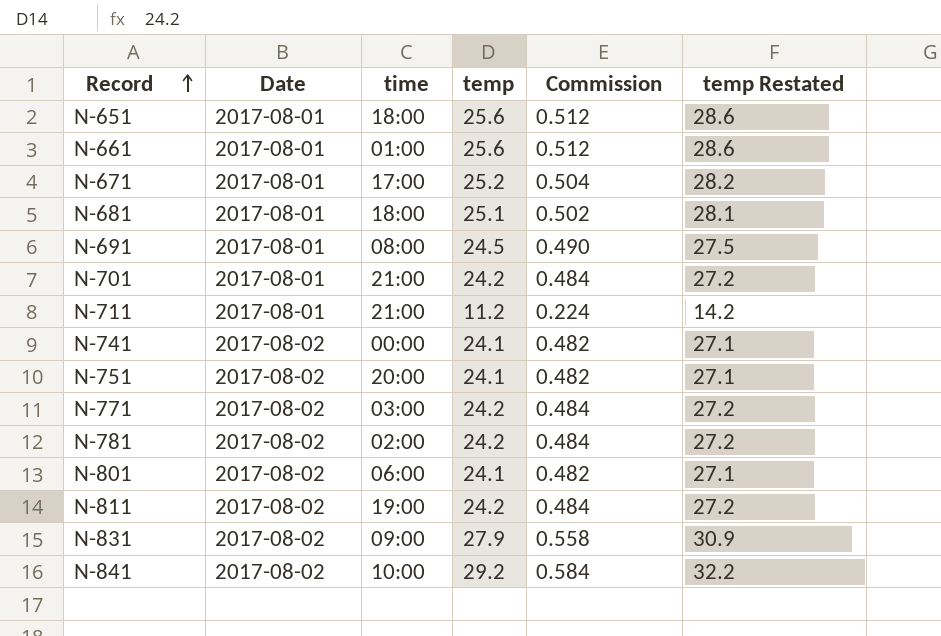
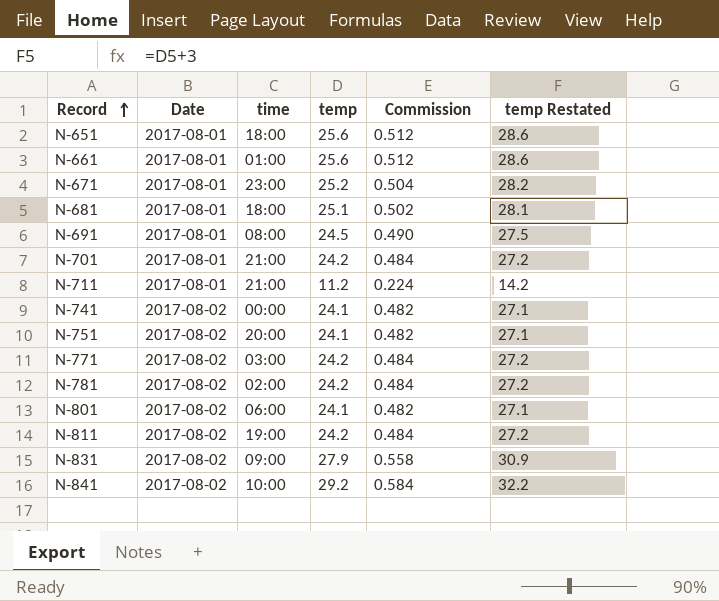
N-671 | time: 17:00 -> 23:00

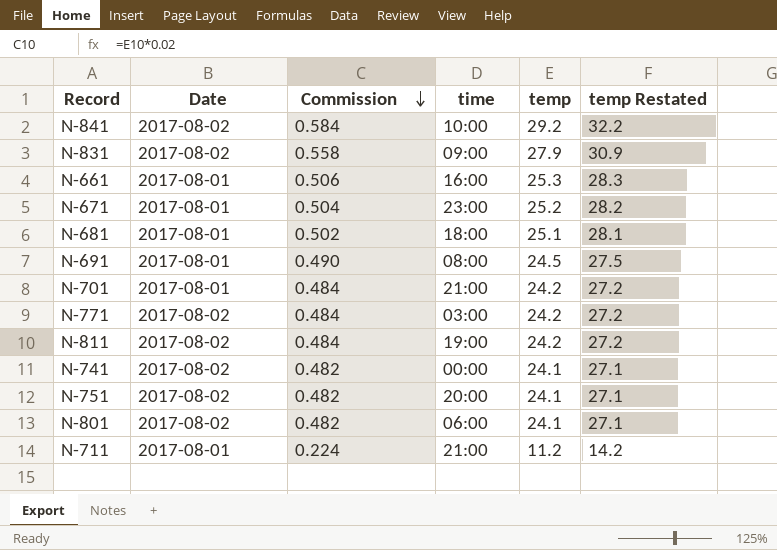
row order: Record ascending -> Commission descending
column Commission | position: 5 -> 3
row N-651: 2017-08-01 | 18:00 | 25.6 | 0.512 | 28.6 -> none
row N-781: 2017-08-02 | 02:00 | 24.2 | 0.484 | 27.2 -> none
N-661 | Commission: 0.512 -> 0.506
N-661 | time: 01:00 -> 16:00
N-661 | temp: 25.6 -> 25.3
N-661 | temp Restated: 28.6 -> 28.3

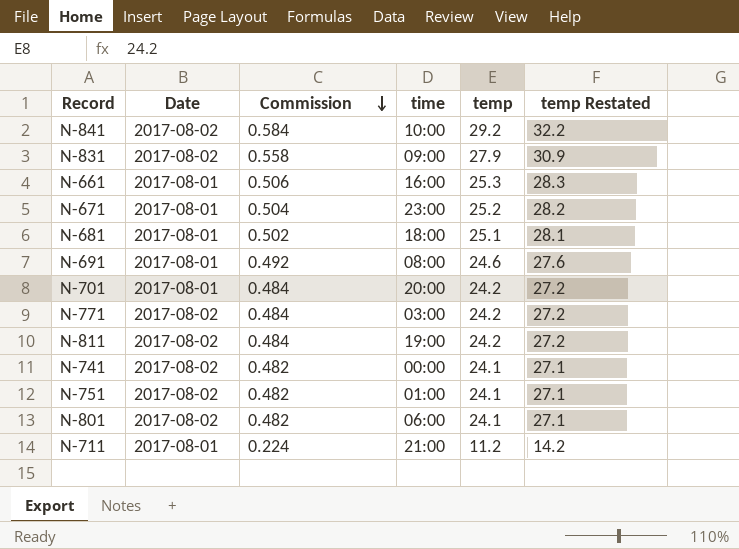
N-691 | Commission: 0.490 -> 0.492
N-691 | temp: 24.5 -> 24.6
N-691 | temp Restated: 27.5 -> 27.6
N-701 | time: 21:00 -> 20:00
N-751 | time: 20:00 -> 01:00

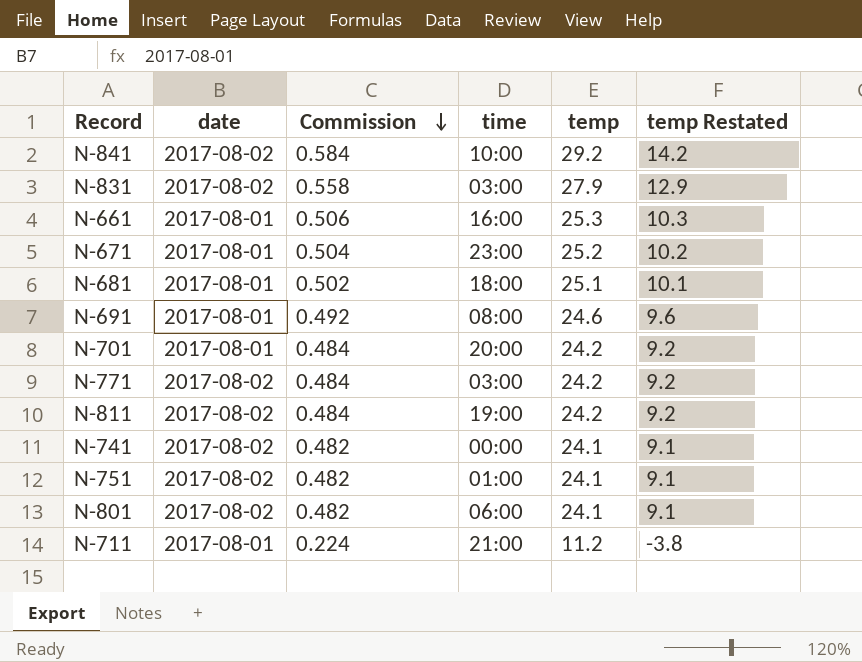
column name: Date -> date
column temp Restated | formula: [temp] + 3 -> [temp] - 15
N-831 | time: 09:00 -> 03:00

